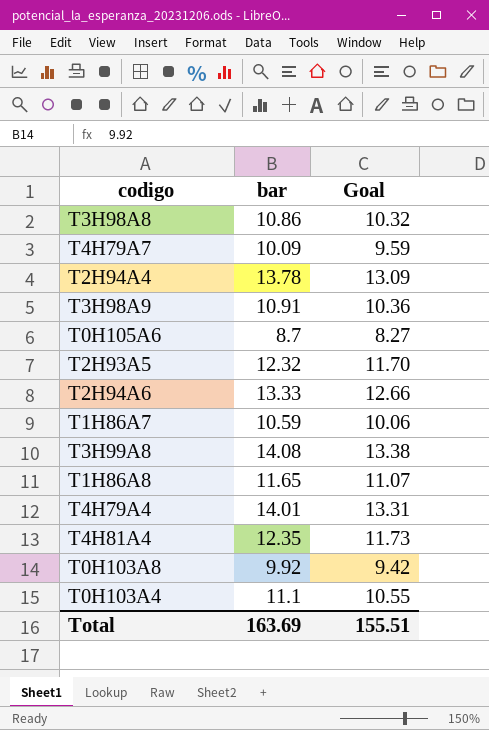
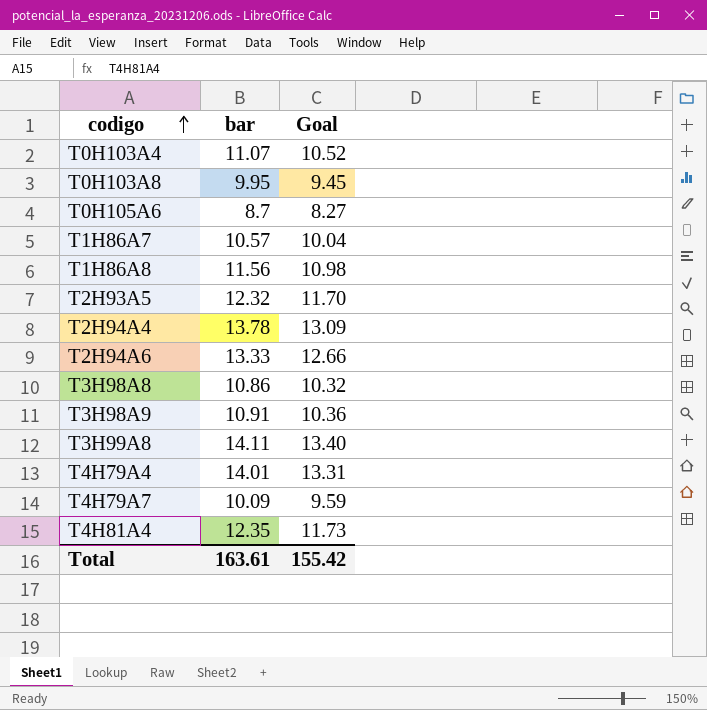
row order: none -> codigo ascending
T0H103A4 | bar: 11.1 -> 11.07
T0H103A4 | Goal: 10.55 -> 10.52
T0H103A8 | bar: 9.92 -> 9.95
T0H103A8 | Goal: 9.42 -> 9.45
T1H86A7 | bar: 10.59 -> 10.57
T1H86A7 | Goal: 10.06 -> 10.04
T1H86A8 | bar: 11.65 -> 11.56
T1H86A8 | Goal: 11.07 -> 10.98
T3H99A8 | bar: 14.08 -> 14.11
T3H99A8 | Goal: 13.38 -> 13.40
Total | bar: 163.69 -> 163.61
Total | Goal: 155.51 -> 155.42

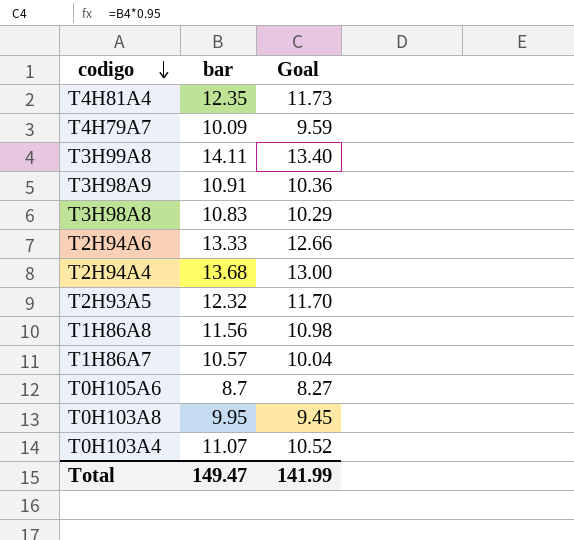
row order: codigo ascending -> codigo descending
row T4H79A4: 14.01 | 13.31 -> none
T3H98A8 | bar: 10.86 -> 10.83
T3H98A8 | Goal: 10.32 -> 10.29
T2H94A4 | bar: 13.78 -> 13.68
T2H94A4 | Goal: 13.09 -> 13.00
Total | bar: 163.61 -> 149.47
Total | Goal: 155.42 -> 141.99

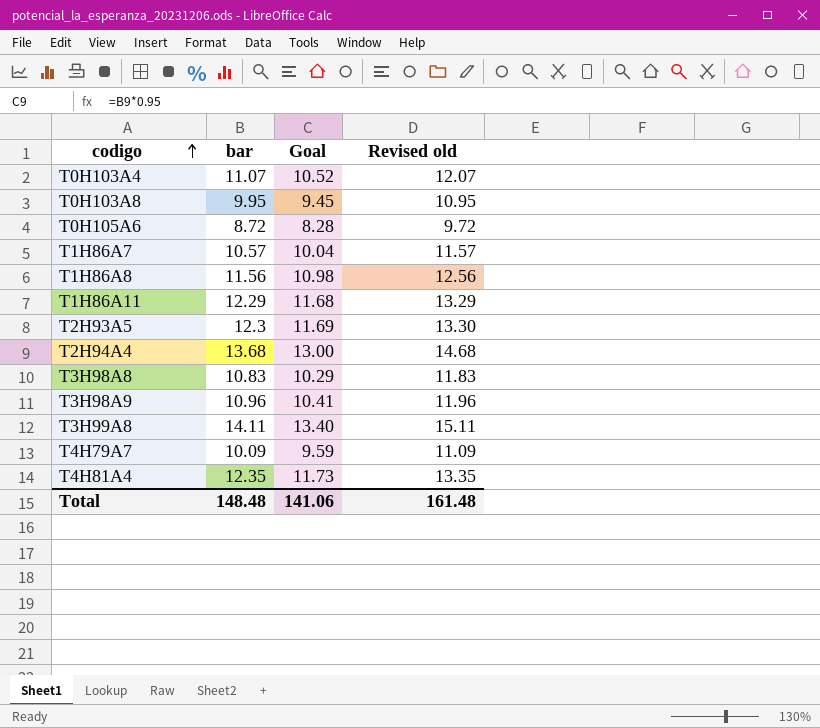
row order: codigo descending -> codigo ascending
column Revised old | formula: none -> [bar] + 1
row T2H94A6: 13.33 | 12.66 -> none
T0H105A6 | bar: 8.7 -> 8.72
T0H105A6 | Goal: 8.27 -> 8.28
row T1H86A11: none -> 12.29 | 11.68 | 13.29
T2H93A5 | bar: 12.32 -> 12.3
T2H93A5 | Goal: 11.70 -> 11.69
T3H98A9 | bar: 10.91 -> 10.96
T3H98A9 | Goal: 10.36 -> 10.41
Total | bar: 149.47 -> 148.48
Total | Goal: 141.99 -> 141.06

